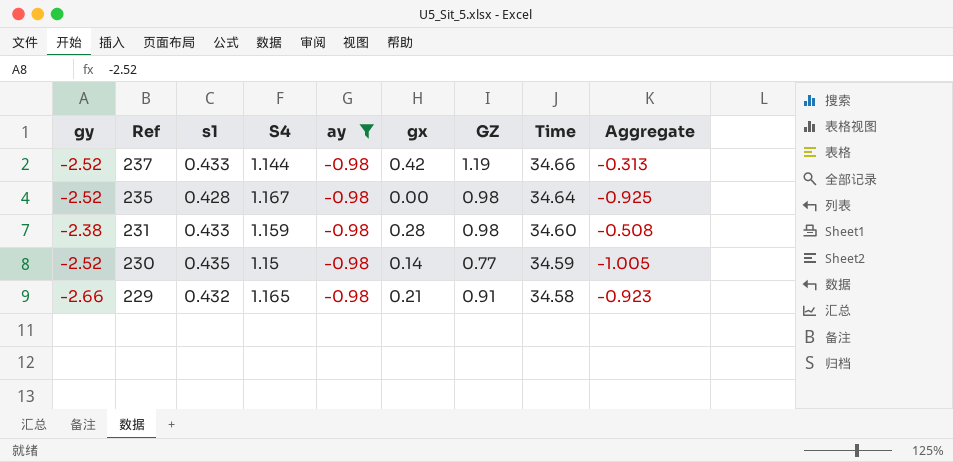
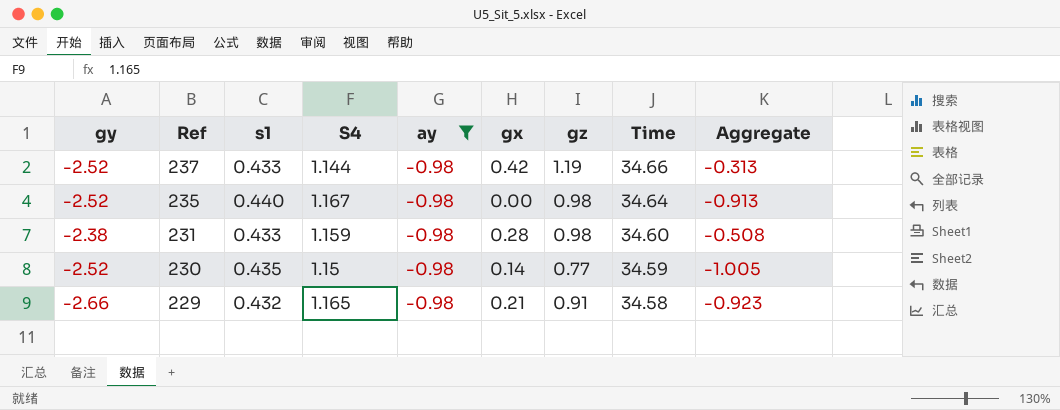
column name: GZ -> gz
235 | s1: 0.428 -> 0.440
235 | Aggregate: -0.925 -> -0.913

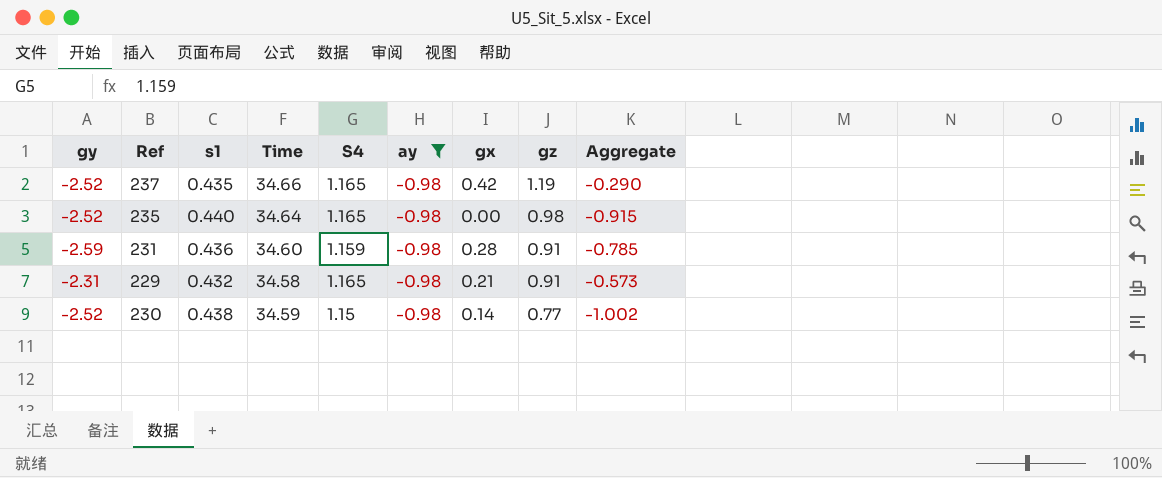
row order: Ref descending -> gz descending
column Time | position: 8 -> 4
237 | s1: 0.433 -> 0.435
237 | S4: 1.144 -> 1.165
237 | Aggregate: -0.313 -> -0.290
235 | S4: 1.167 -> 1.165
235 | Aggregate: -0.913 -> -0.915
231 | gy: -2.38 -> -2.59
231 | s1: 0.433 -> 0.436
231 | gz: 0.98 -> 0.91
231 | Aggregate: -0.508 -> -0.785
229 | gy: -2.66 -> -2.31
229 | Aggregate: -0.923 -> -0.573
230 | s1: 0.435 -> 0.438
230 | Aggregate: -1.005 -> -1.002

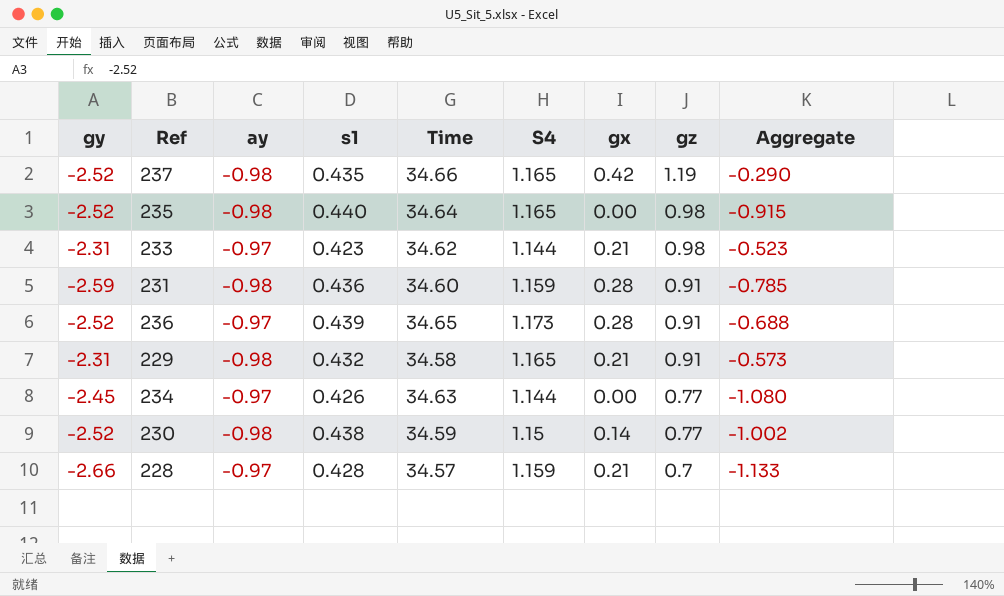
filter: ay = -0.98 -> none
column ay | position: 6 -> 3

